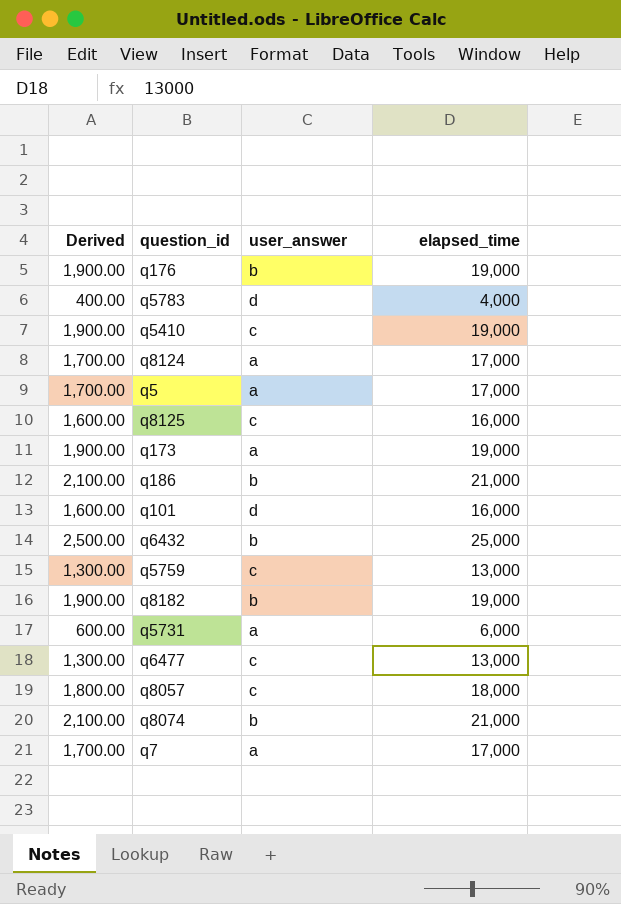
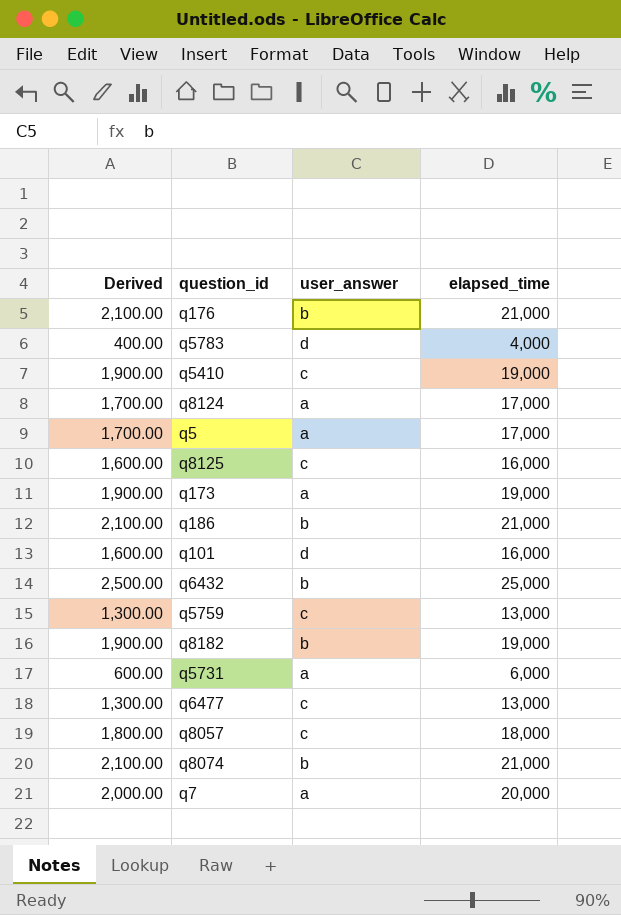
q176 | Derived: 1,900.00 -> 2,100.00
q176 | elapsed_time: 19,000 -> 21,000
q7 | Derived: 1,700.00 -> 2,000.00
q7 | elapsed_time: 17,000 -> 20,000

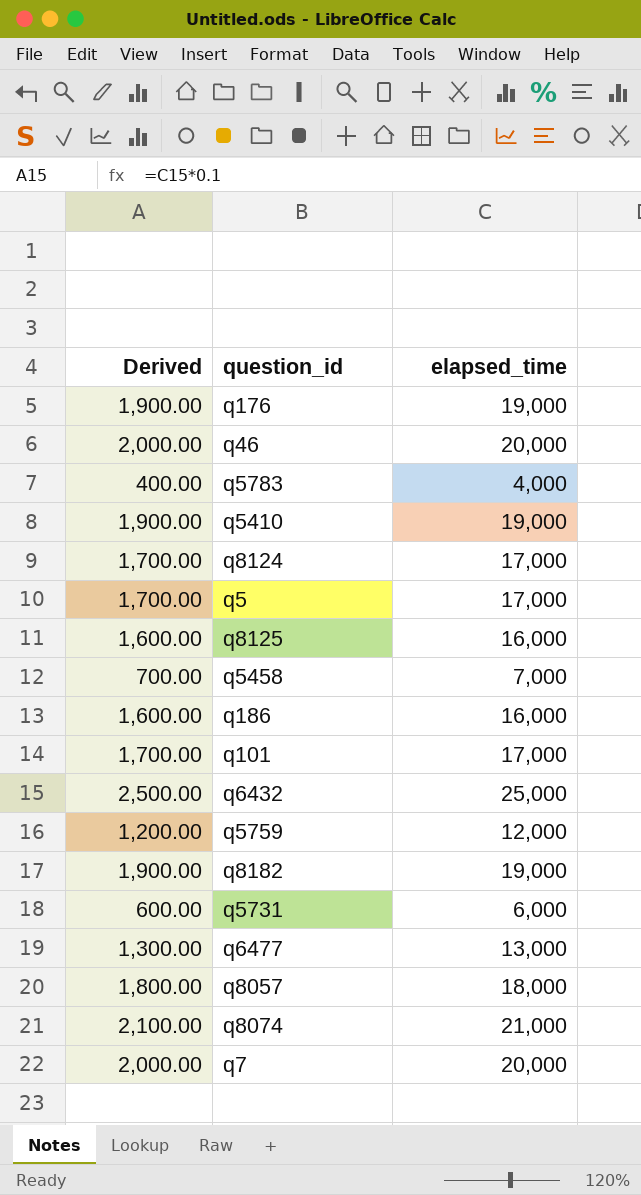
column user_answer | position: 3 -> none
row q173: 1,900.00 | a | 19,000 -> none
q176 | Derived: 2,100.00 -> 1,900.00
q176 | elapsed_time: 21,000 -> 19,000
row q46: none -> 2,000.00 | 20,000
row q5458: none -> 700.00 | 7,000
q186 | Derived: 2,100.00 -> 1,600.00
q186 | elapsed_time: 21,000 -> 16,000
q101 | Derived: 1,600.00 -> 1,700.00
q101 | elapsed_time: 16,000 -> 17,000
q5759 | Derived: 1,300.00 -> 1,200.00
q5759 | elapsed_time: 13,000 -> 12,000

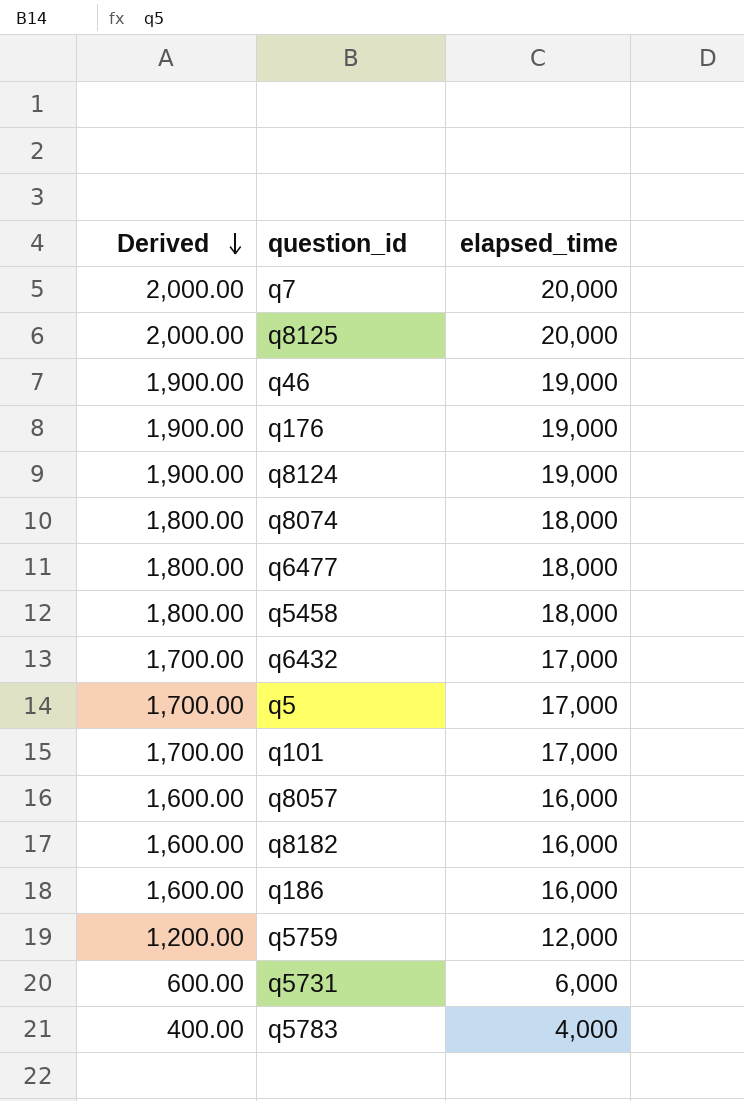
row order: none -> Derived descending
row q5410: 1,900.00 | 19,000 -> none
q8125 | Derived: 1,600.00 -> 2,000.00
q8125 | elapsed_time: 16,000 -> 20,000
q46 | Derived: 2,000.00 -> 1,900.00
q46 | elapsed_time: 20,000 -> 19,000
q8124 | Derived: 1,700.00 -> 1,900.00
q8124 | elapsed_time: 17,000 -> 19,000
q8074 | Derived: 2,100.00 -> 1,800.00
q8074 | elapsed_time: 21,000 -> 18,000
q6477 | Derived: 1,300.00 -> 1,800.00
q6477 | elapsed_time: 13,000 -> 18,000
q5458 | Derived: 700.00 -> 1,800.00
q5458 | elapsed_time: 7,000 -> 18,000
q6432 | Derived: 2,500.00 -> 1,700.00
q6432 | elapsed_time: 25,000 -> 17,000
q8057 | Derived: 1,800.00 -> 1,600.00
q8057 | elapsed_time: 18,000 -> 16,000
q8182 | Derived: 1,900.00 -> 1,600.00
q8182 | elapsed_time: 19,000 -> 16,000

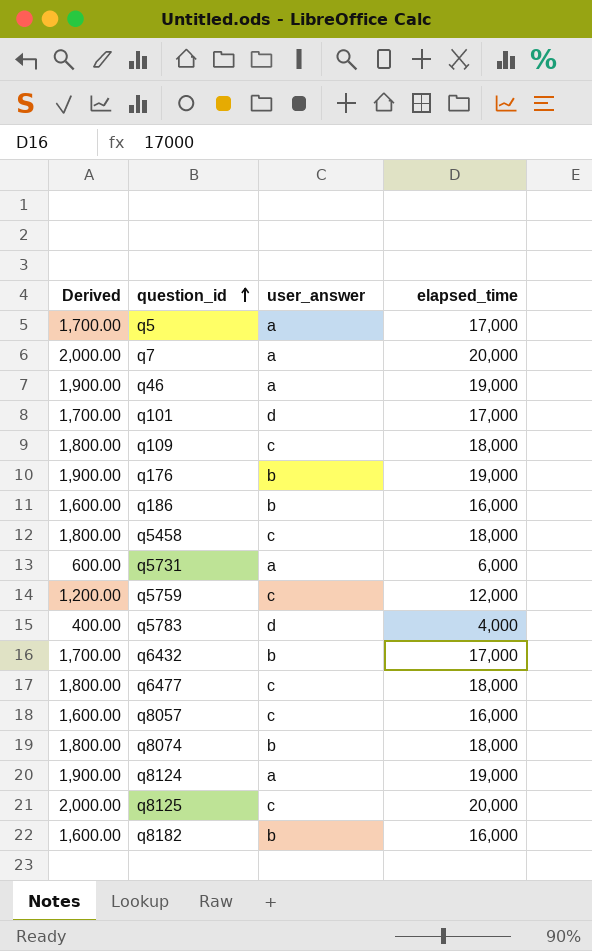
row order: Derived descending -> question_id ascending
column user_answer | position: none -> 3
row q109: none -> 1,800.00 | c | 18,000

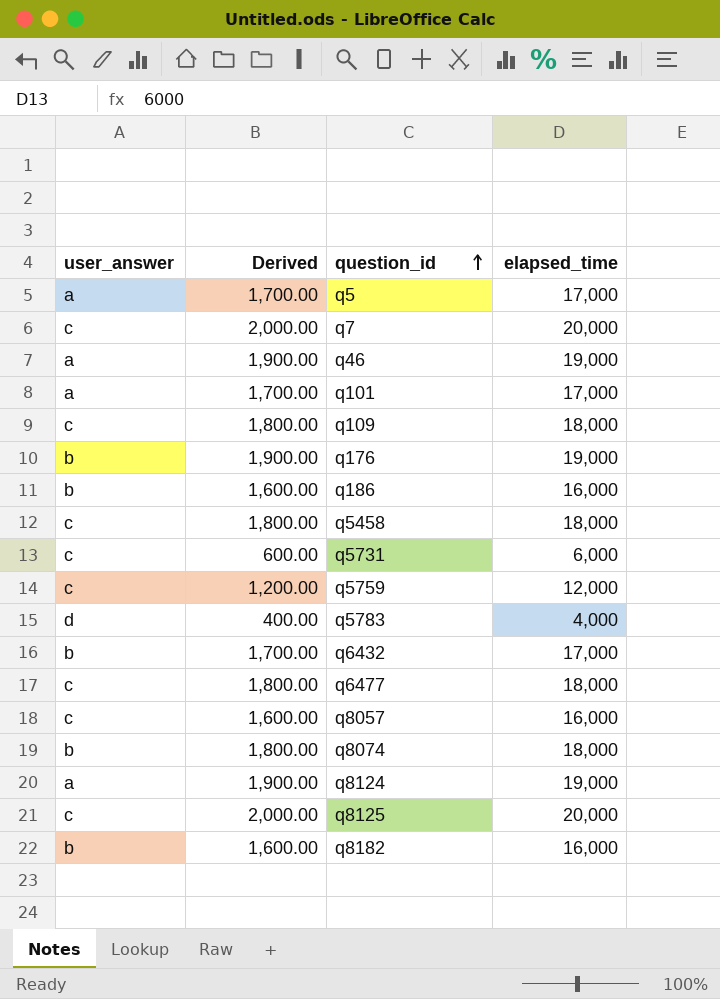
column user_answer | position: 3 -> 1
q7 | user_answer: a -> c
q101 | user_answer: d -> a
q5731 | user_answer: a -> c

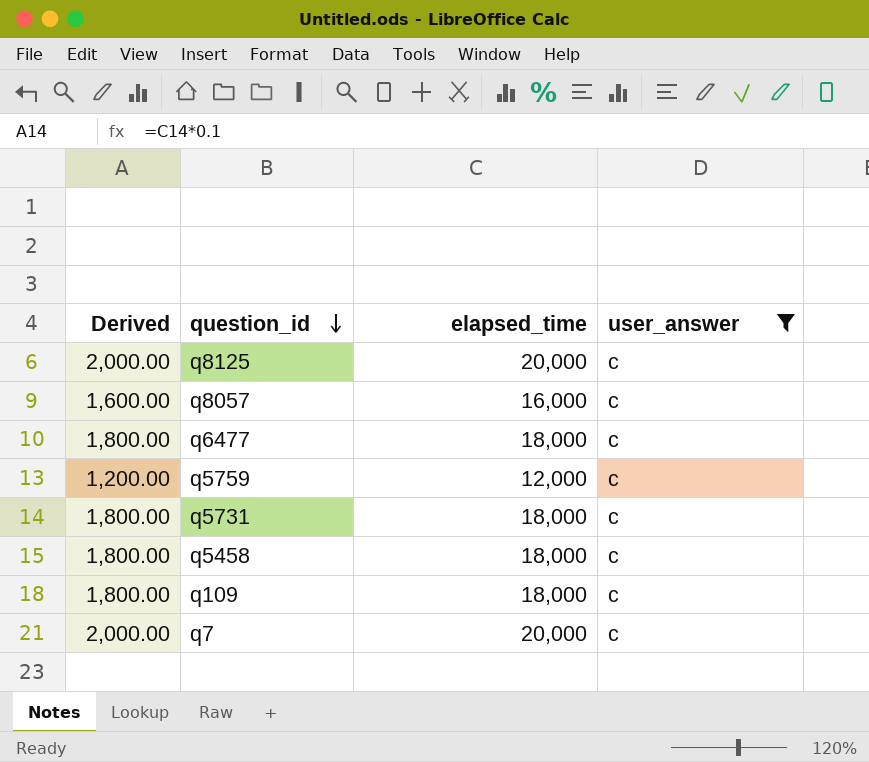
filter: none -> user_answer = c
row order: question_id ascending -> question_id descending
column user_answer | position: 1 -> 4
q5731 | Derived: 600.00 -> 1,800.00
q5731 | elapsed_time: 6,000 -> 18,000

